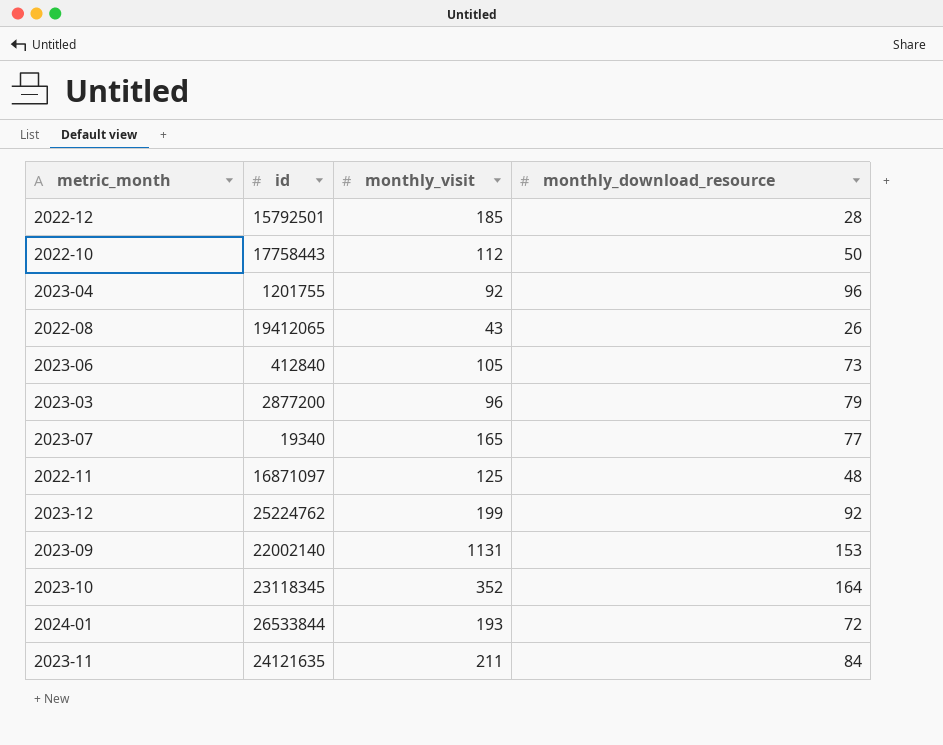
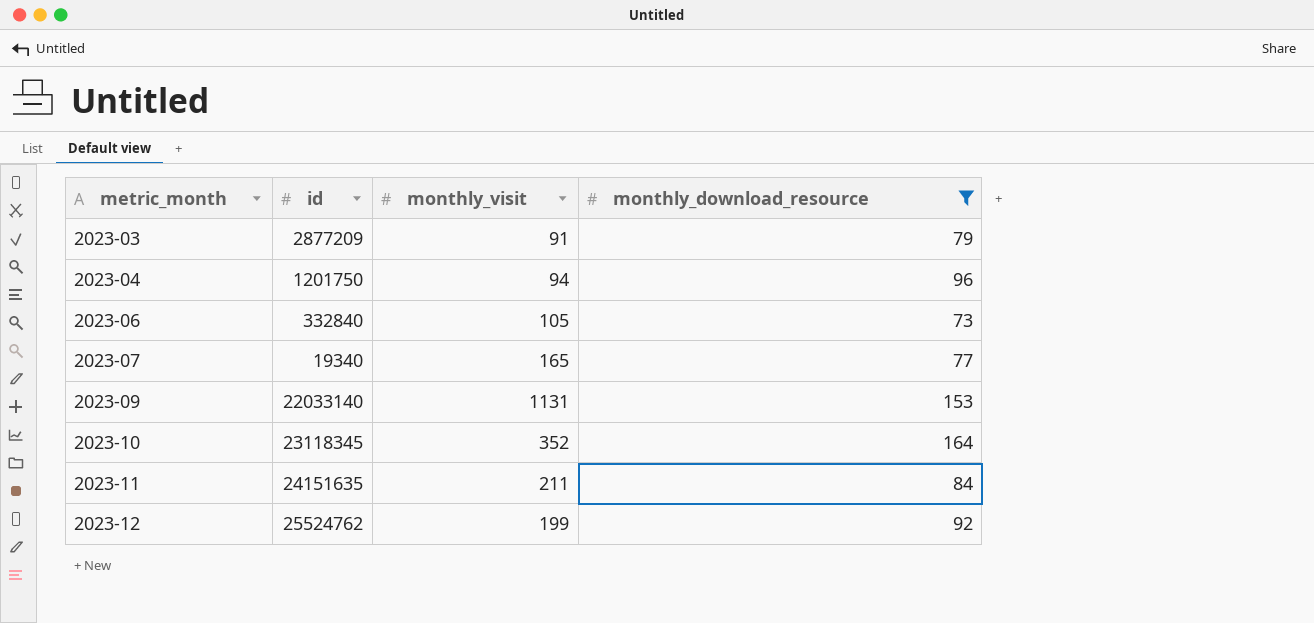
filter: none -> monthly_download_resource >= 73
row order: none -> metric_month ascending
2023-03 | id: 2877200 -> 2877209
2023-03 | monthly_visit: 96 -> 91
2023-04 | id: 1201755 -> 1201750
2023-04 | monthly_visit: 92 -> 94
2023-06 | id: 412840 -> 332840
2023-09 | id: 22002140 -> 22033140
2023-11 | id: 24121635 -> 24151635
2023-12 | id: 25224762 -> 25524762

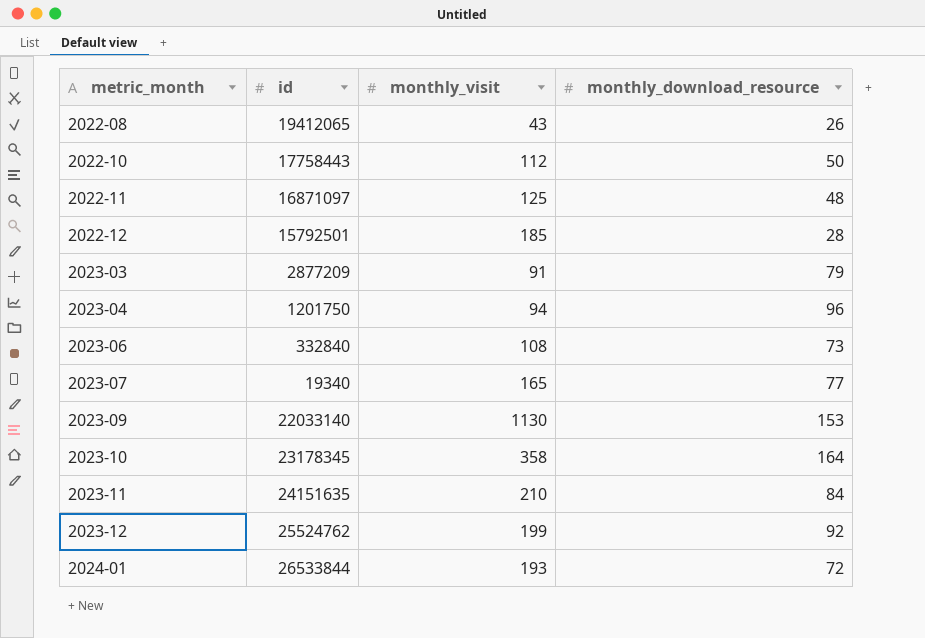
filter: monthly_download_resource >= 73 -> none
2023-06 | monthly_visit: 105 -> 108
2023-09 | monthly_visit: 1131 -> 1130
2023-10 | id: 23118345 -> 23178345
2023-10 | monthly_visit: 352 -> 358
2023-11 | monthly_visit: 211 -> 210

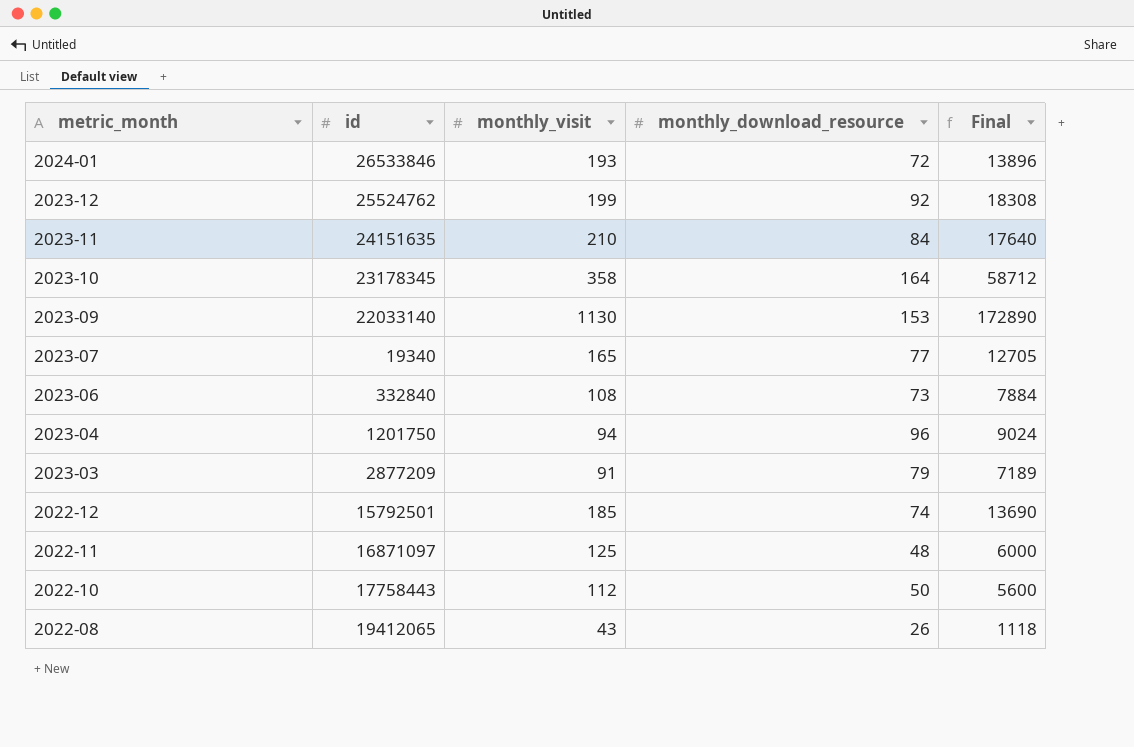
row order: metric_month ascending -> metric_month descending
column Final | formula: none -> [monthly_visit] * [monthly_download_resource]
2024-01 | id: 26533844 -> 26533846
2022-12 | monthly_download_resource: 28 -> 74

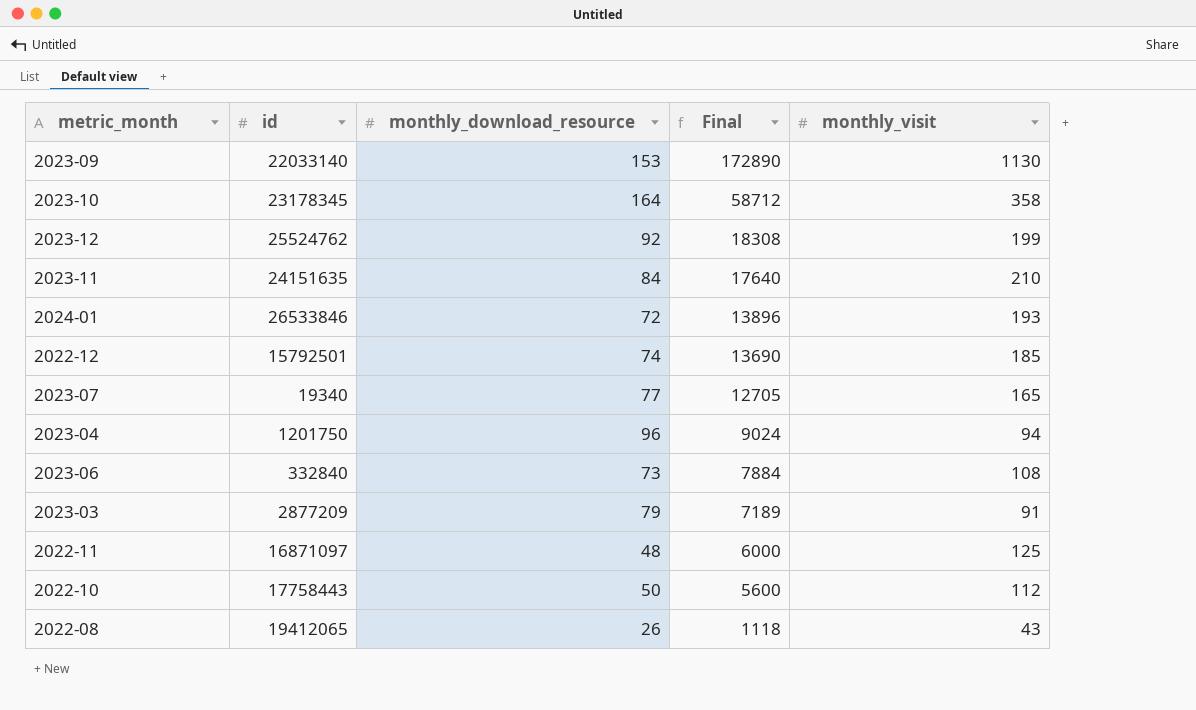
row order: metric_month descending -> Final descending
column monthly_visit | position: 3 -> 5

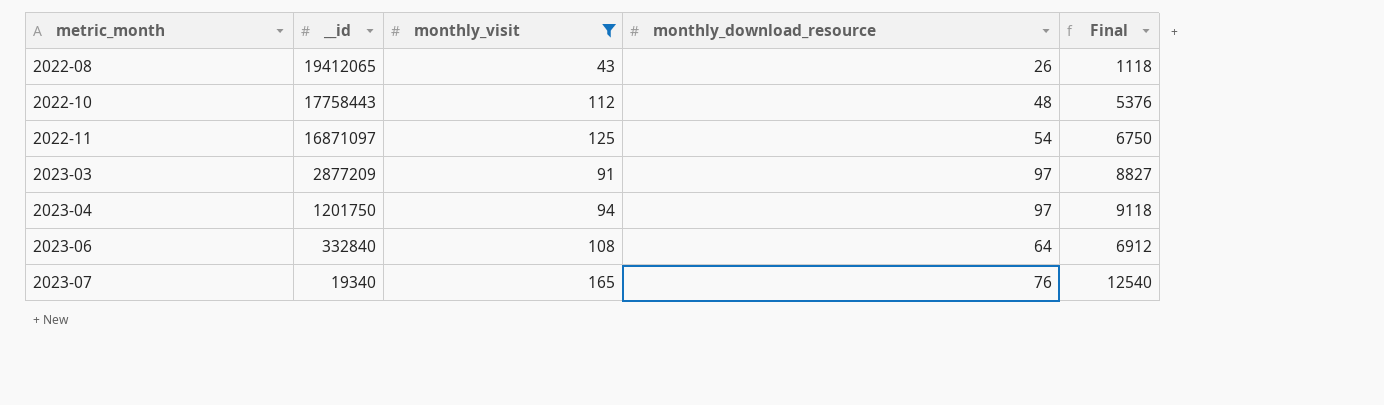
filter: none -> monthly_visit <= 165
row order: Final descending -> metric_month ascending
column name: id -> __id
column monthly_visit | position: 5 -> 3
2022-10 | monthly_download_resource: 50 -> 48
2022-10 | Final: 5600 -> 5376
2022-11 | monthly_download_resource: 48 -> 54
2022-11 | Final: 6000 -> 6750
2023-03 | monthly_download_resource: 79 -> 97
2023-03 | Final: 7189 -> 8827
2023-04 | monthly_download_resource: 96 -> 97
2023-04 | Final: 9024 -> 9118
2023-06 | monthly_download_resource: 73 -> 64
2023-06 | Final: 7884 -> 6912
2023-07 | monthly_download_resource: 77 -> 76
2023-07 | Final: 12705 -> 12540

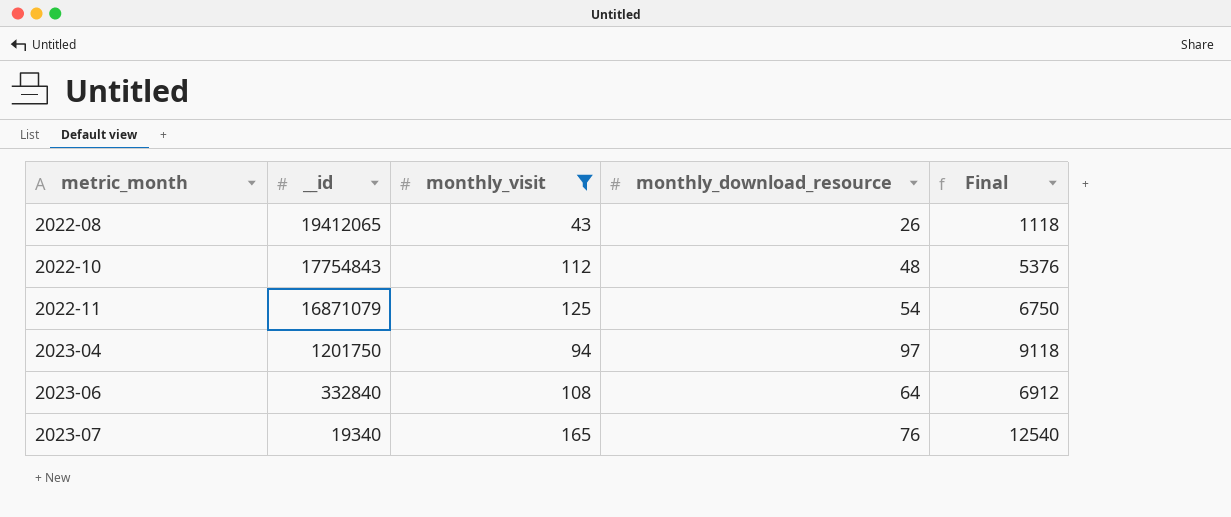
row 2023-03: 2877209 | 91 | 97 | 8827 -> none
2022-10 | __id: 17758443 -> 17754843
2022-11 | __id: 16871097 -> 16871079

